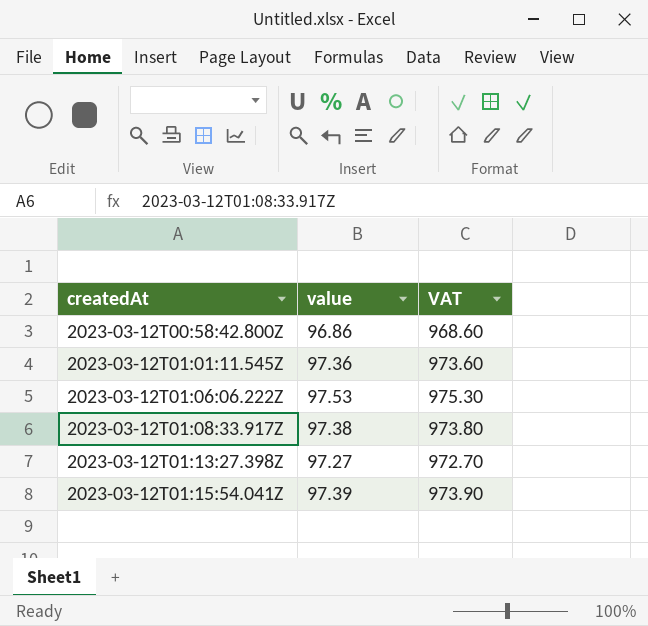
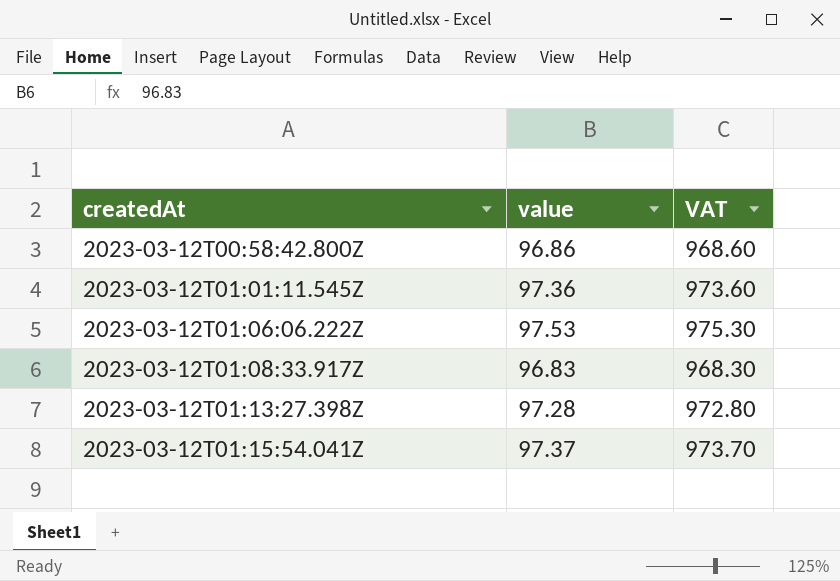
2023-03-12T01:08:33.917Z | value: 97.38 -> 96.83
2023-03-12T01:08:33.917Z | VAT: 973.80 -> 968.30
2023-03-12T01:13:27.398Z | value: 97.27 -> 97.28
2023-03-12T01:13:27.398Z | VAT: 972.70 -> 972.80
2023-03-12T01:15:54.041Z | value: 97.39 -> 97.37
2023-03-12T01:15:54.041Z | VAT: 973.90 -> 973.70

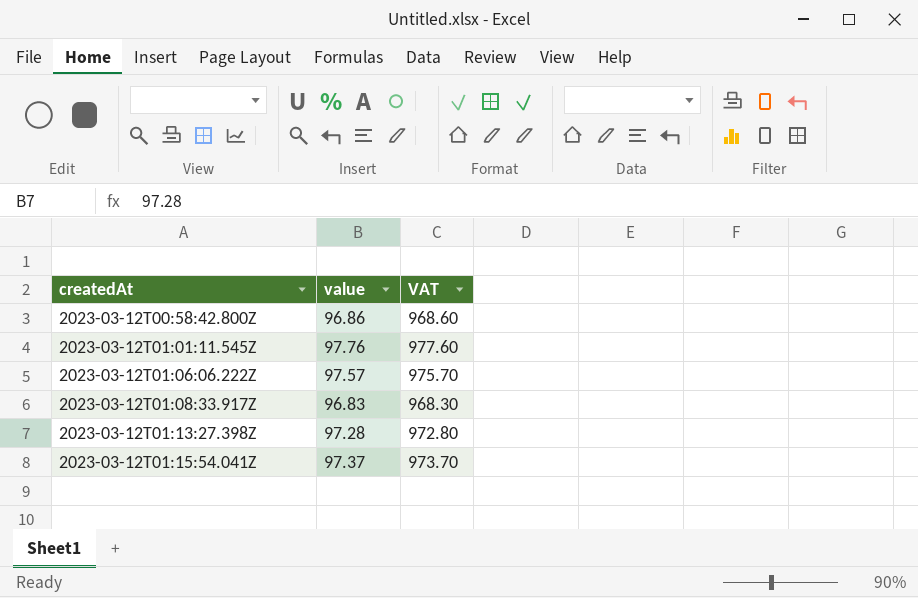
2023-03-12T01:01:11.545Z | value: 97.36 -> 97.76
2023-03-12T01:01:11.545Z | VAT: 973.60 -> 977.60
2023-03-12T01:06:06.222Z | value: 97.53 -> 97.57
2023-03-12T01:06:06.222Z | VAT: 975.30 -> 975.70

